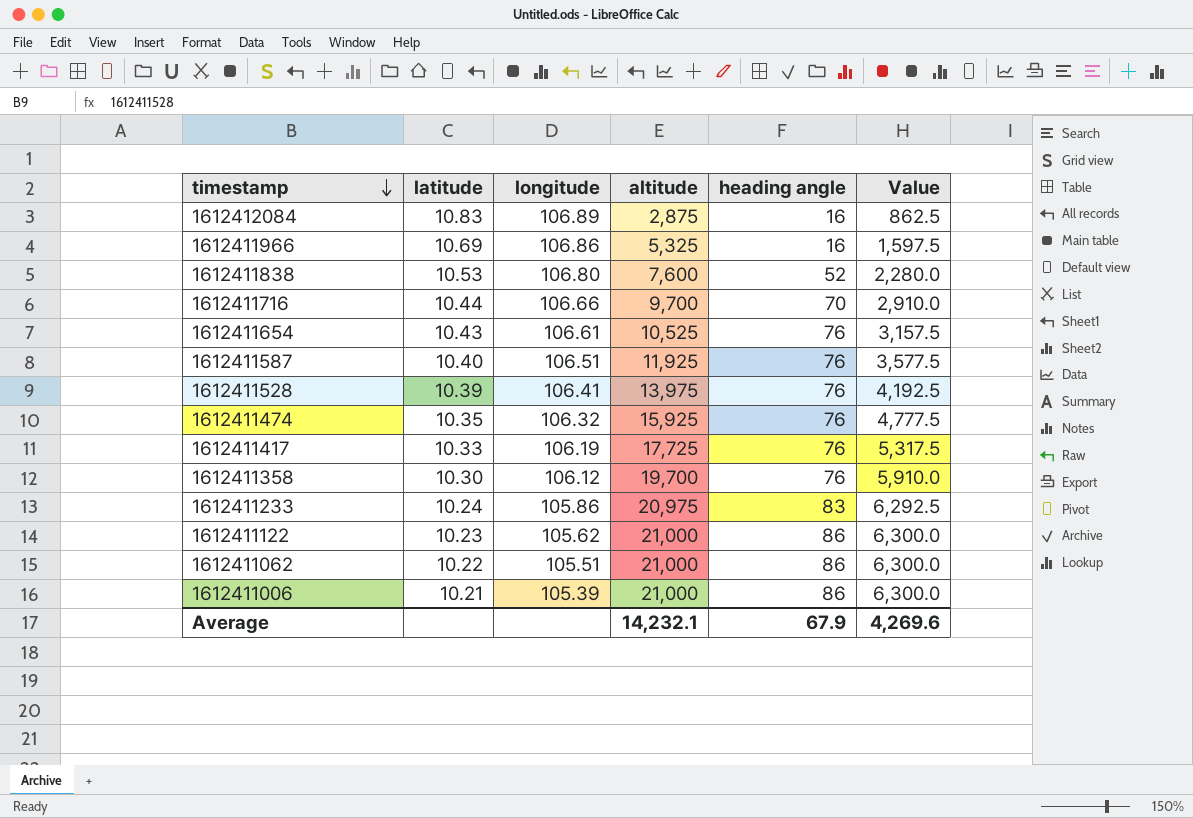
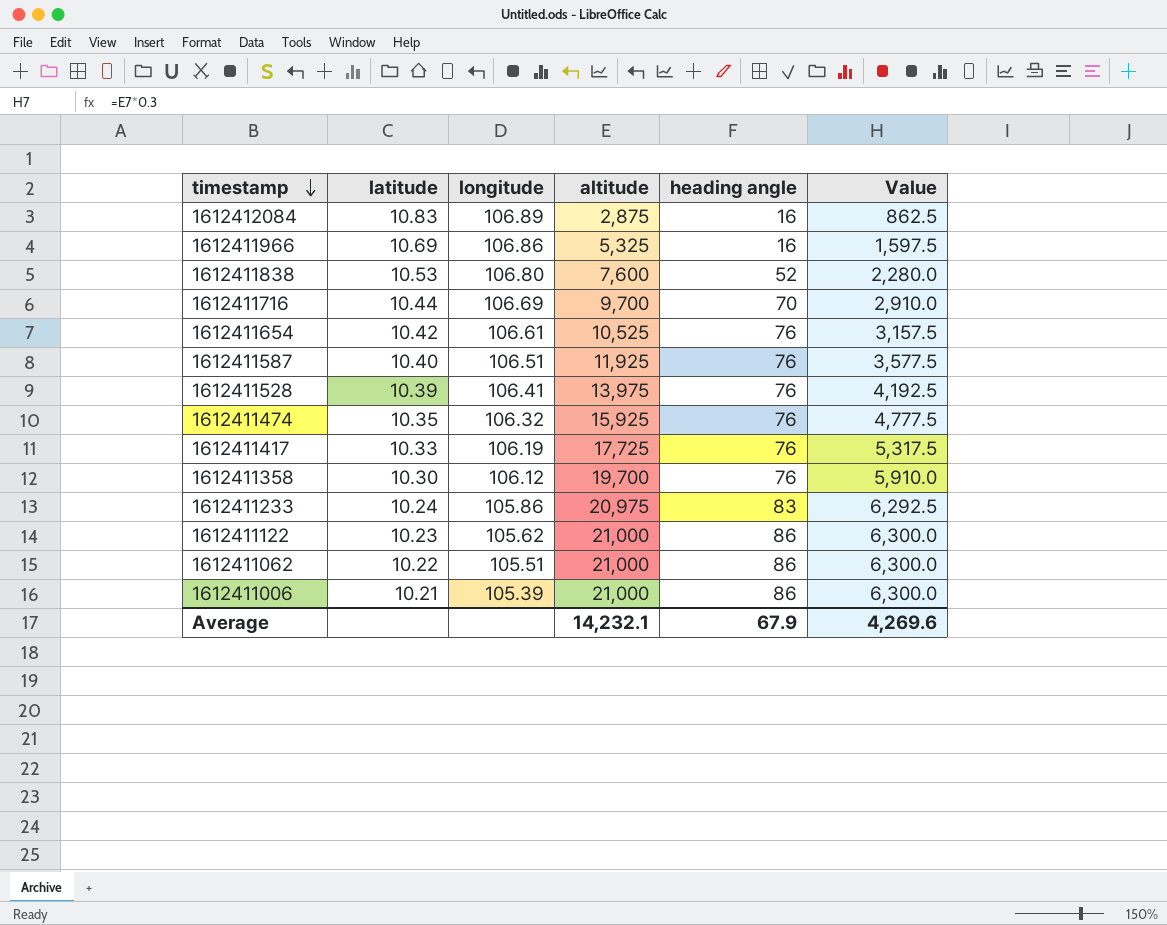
1612411716 | longitude: 106.66 -> 106.69
1612411654 | latitude: 10.43 -> 10.42

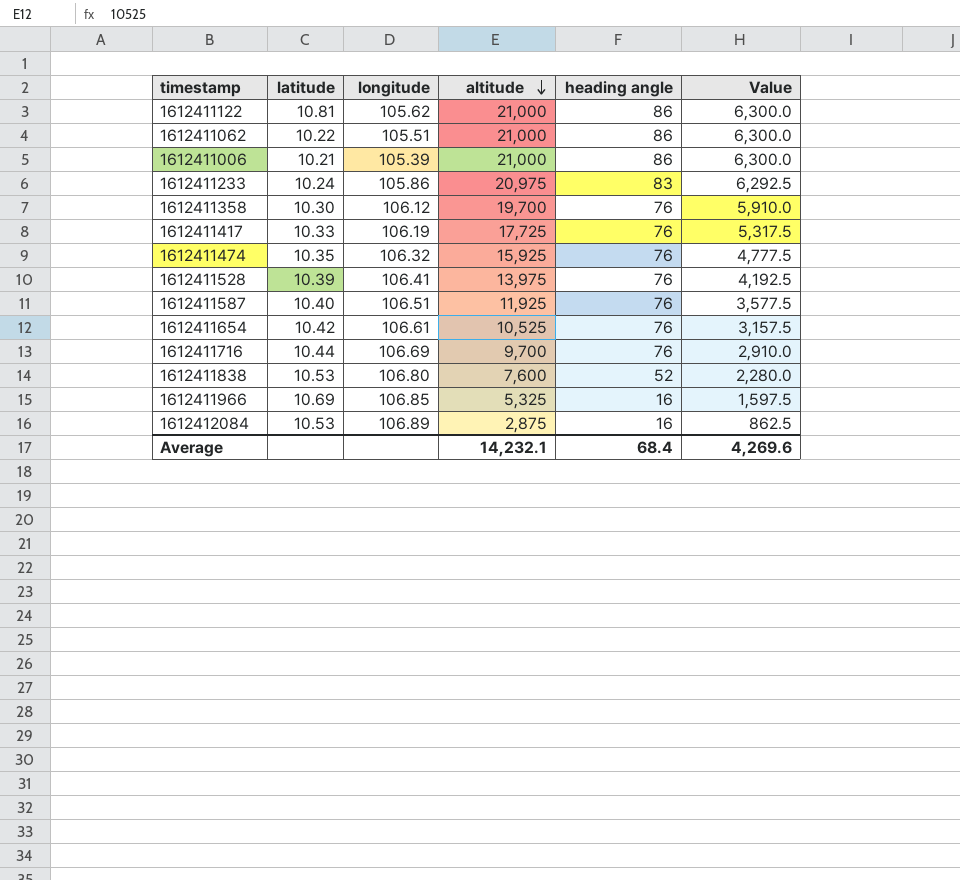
row order: timestamp descending -> altitude descending
1612411122 | latitude: 10.23 -> 10.81
1612411716 | heading angle: 70 -> 76
1612411966 | longitude: 106.86 -> 106.85
1612412084 | latitude: 10.83 -> 10.53
Average | heading angle: 67.9 -> 68.4

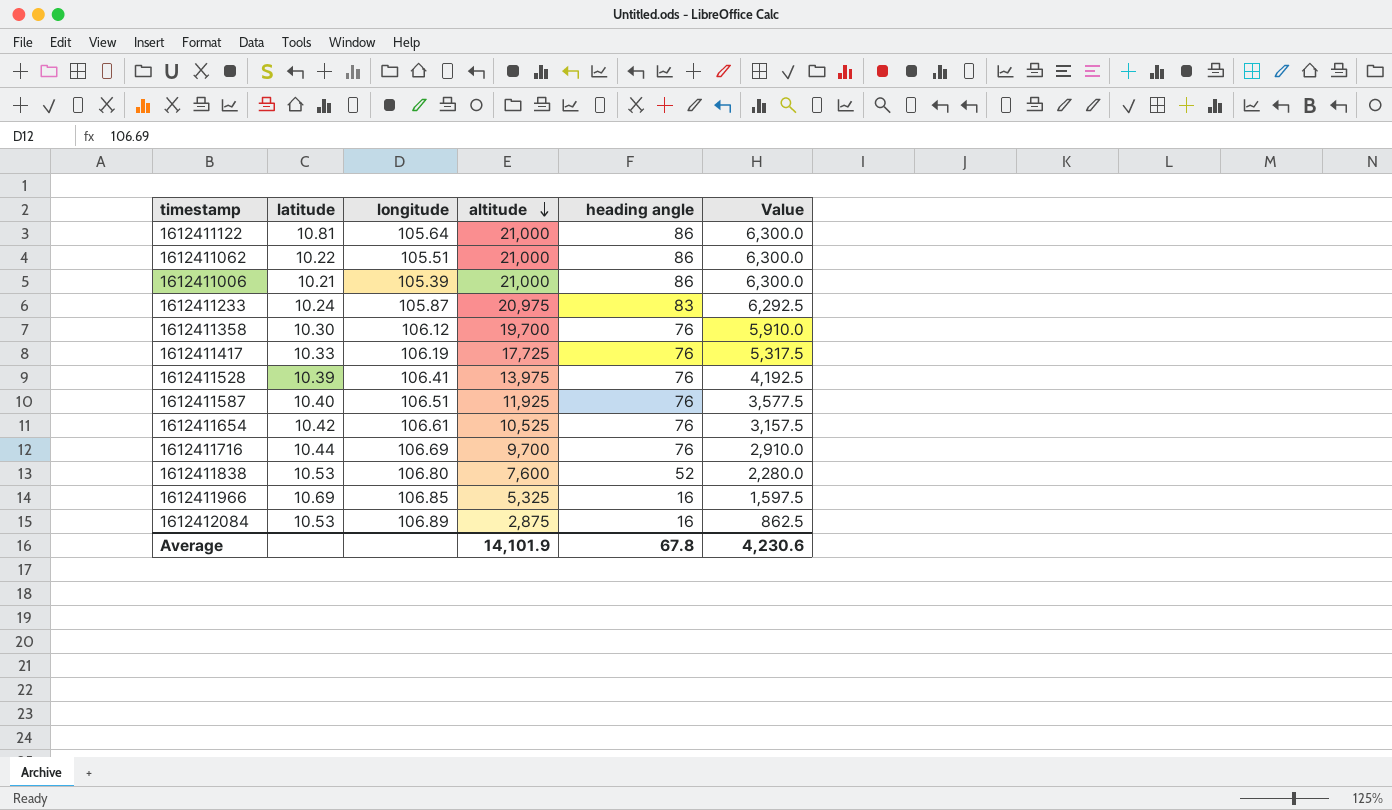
row 1612411474: 10.35 | 106.32 | 15,925 | 76 | 4,777.5 -> none
1612411122 | longitude: 105.62 -> 105.64
1612411233 | longitude: 105.86 -> 105.87
Average | altitude: 14,232.1 -> 14,101.9
Average | heading angle: 68.4 -> 67.8
Average | Value: 4,269.6 -> 4,230.6

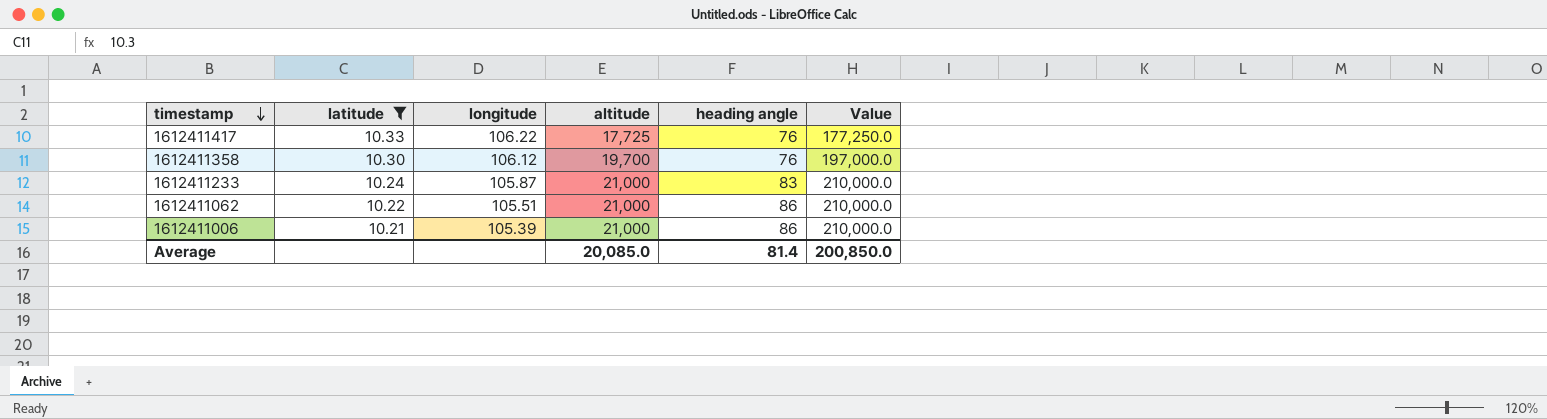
filter: none -> latitude <= 10.33
row order: altitude descending -> timestamp descending
column Value | formula: [altitude] * 0.3 -> [altitude] * 10
1612411417 | longitude: 106.19 -> 106.22
1612411233 | altitude: 20,975 -> 21,000
Average | altitude: 14,101.9 -> 20,085.0
Average | heading angle: 67.8 -> 81.4
Average | Value: 4,230.6 -> 200,850.0

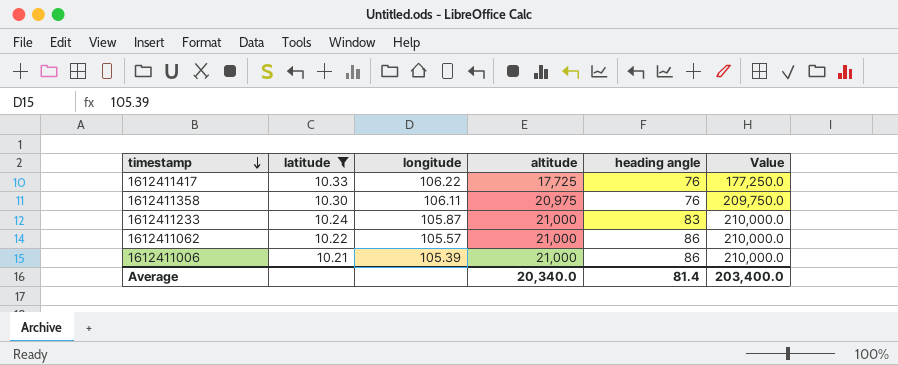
1612411358 | longitude: 106.12 -> 106.11
1612411358 | altitude: 19,700 -> 20,975
1612411358 | Value: 197,000.0 -> 209,750.0
1612411062 | longitude: 105.51 -> 105.57
Average | altitude: 20,085.0 -> 20,340.0
Average | Value: 200,850.0 -> 203,400.0

